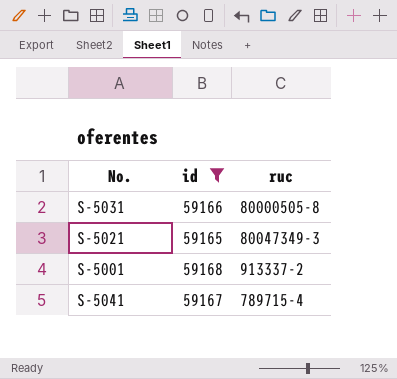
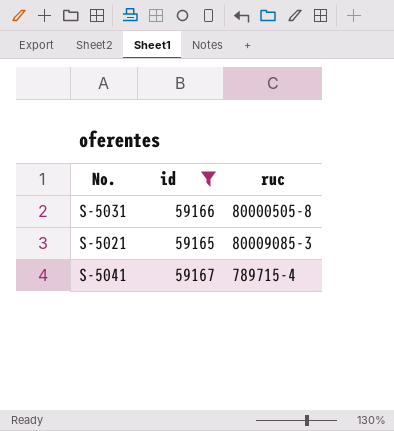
row S-5001: 59168 | 913337-2 -> none
S-5021 | ruc: 80047349-3 -> 80009085-3

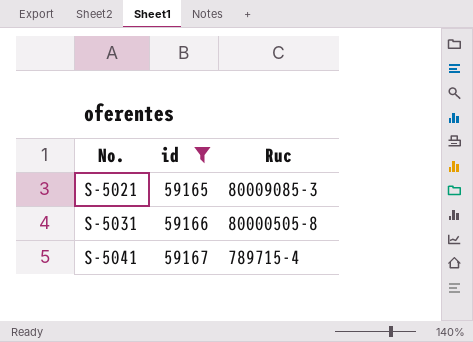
row order: none -> No. ascending
column name: ruc -> Ruc

